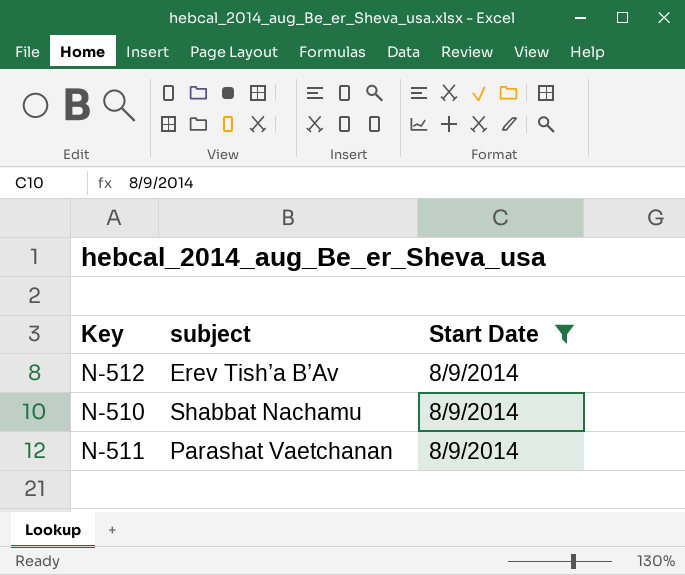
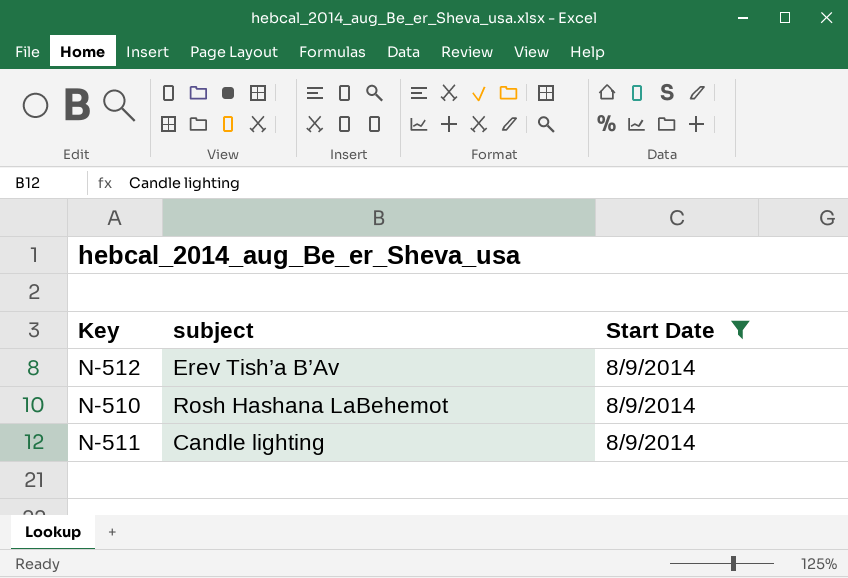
N-510 | subject: Shabbat Nachamu -> Rosh Hashana LaBehemot
N-511 | subject: Parashat Vaetchanan -> Candle lighting

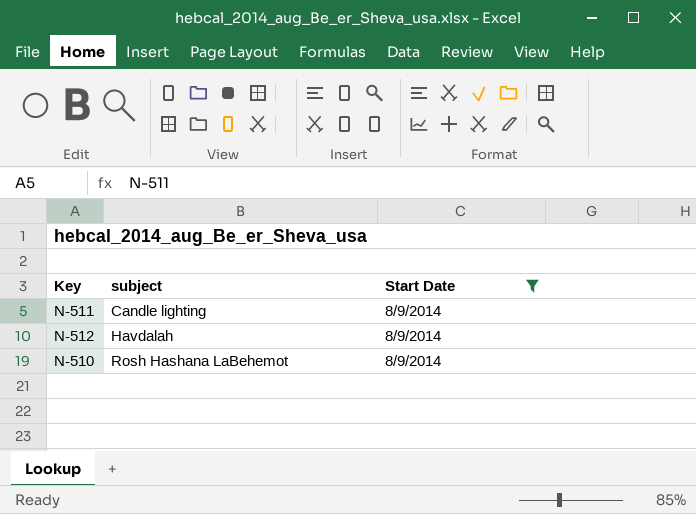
row order: none -> subject ascending
N-512 | subject: Erev Tish’a B’Av -> Havdalah

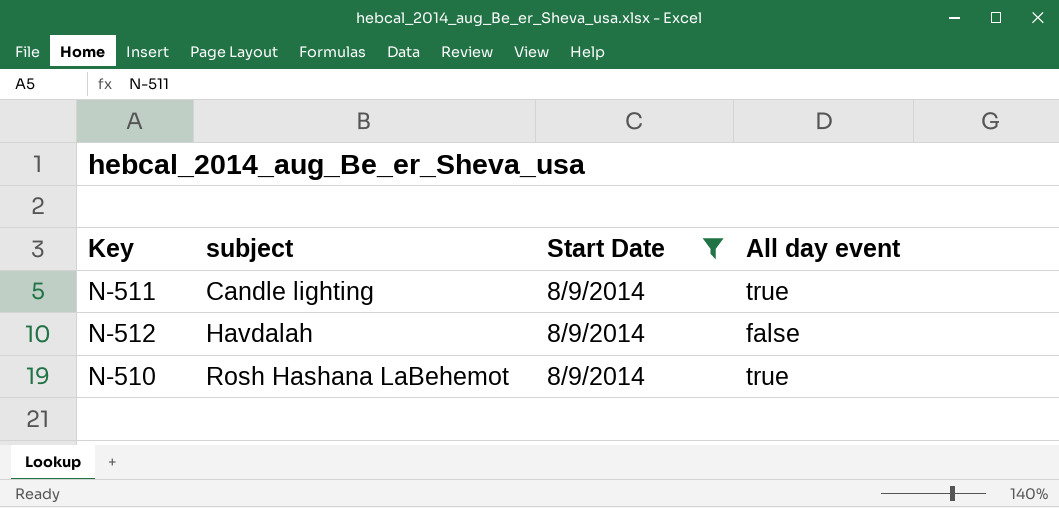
column All day event | position: none -> 4

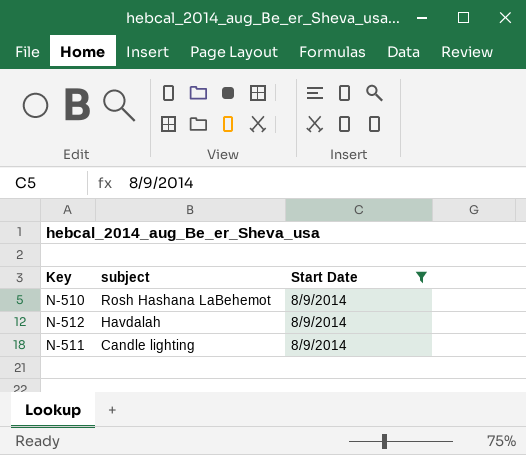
row order: subject ascending -> subject descending
column All day event | position: 4 -> none

